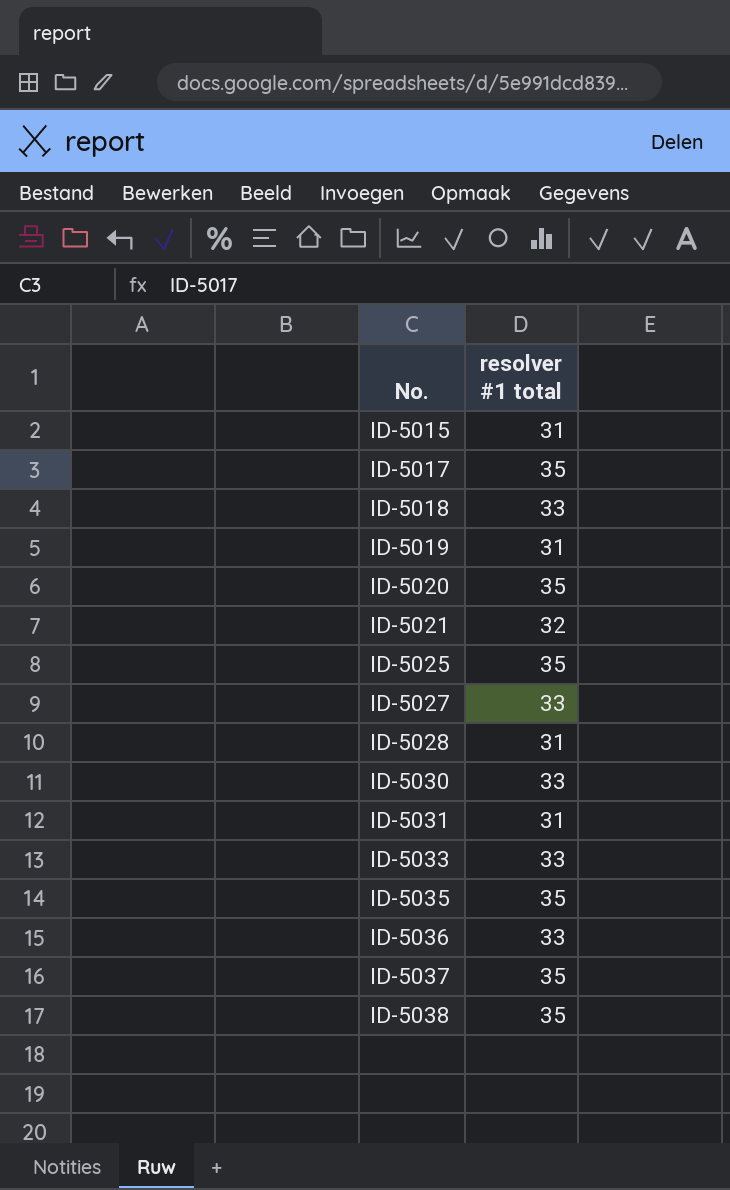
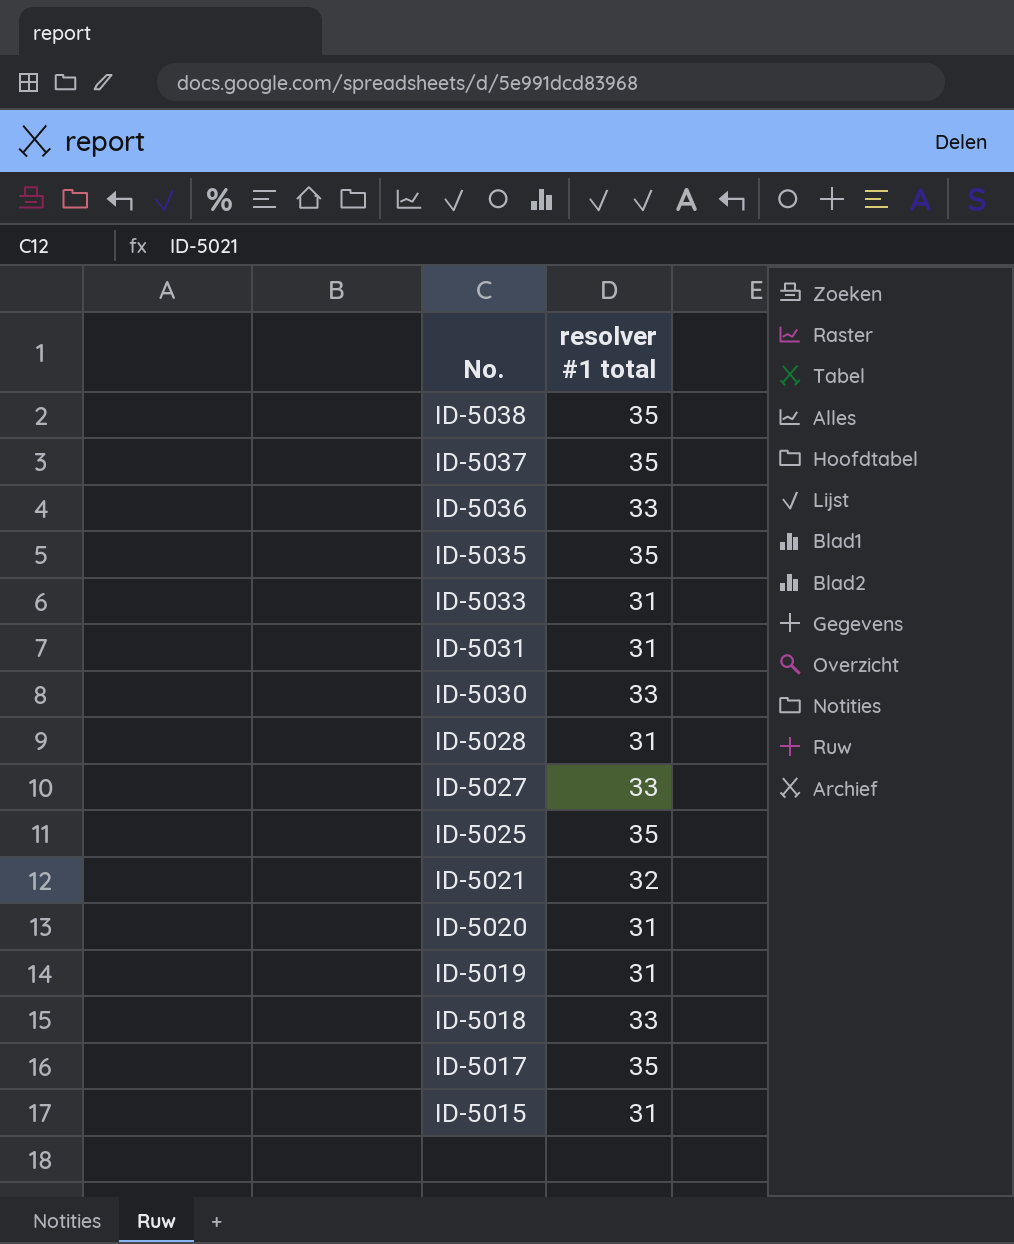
row order: No. ascending -> No. descending
ID-5033 | resolver #1 total: 33 -> 31
ID-5020 | resolver #1 total: 35 -> 31

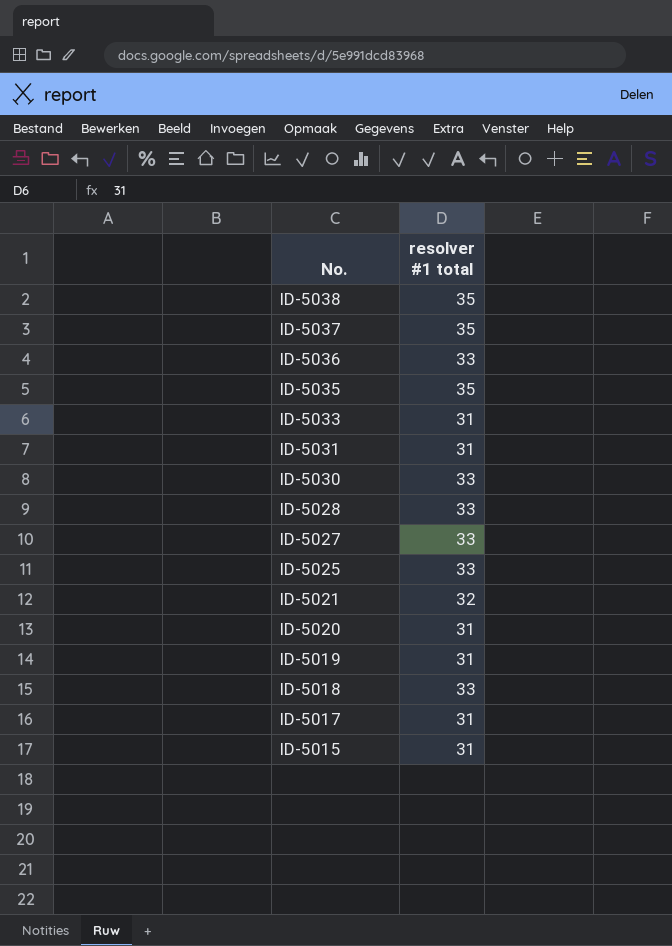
ID-5028 | resolver #1 total: 31 -> 33
ID-5025 | resolver #1 total: 35 -> 33
ID-5017 | resolver #1 total: 35 -> 31

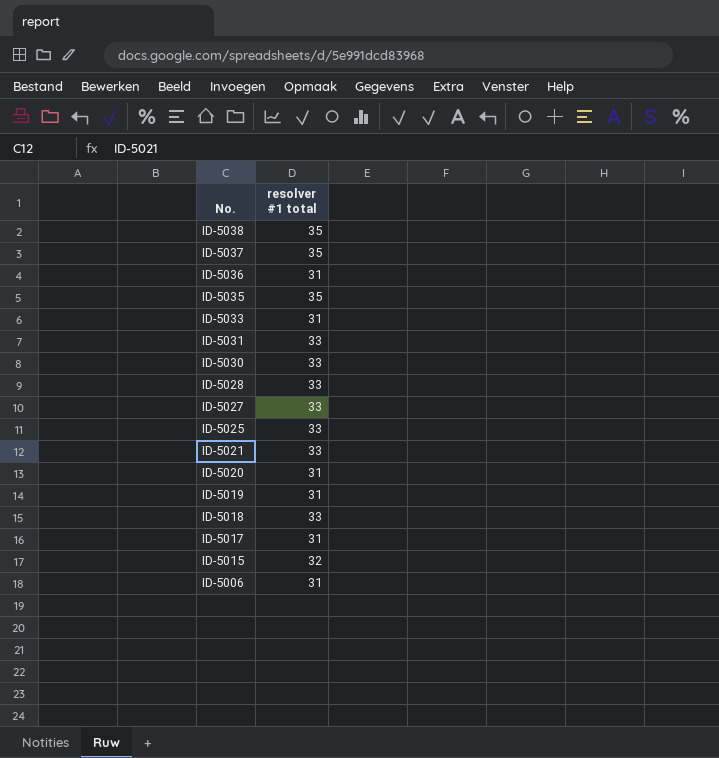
ID-5036 | resolver #1 total: 33 -> 31
ID-5031 | resolver #1 total: 31 -> 33
ID-5021 | resolver #1 total: 32 -> 33
ID-5015 | resolver #1 total: 31 -> 32
row ID-5006: none -> 31

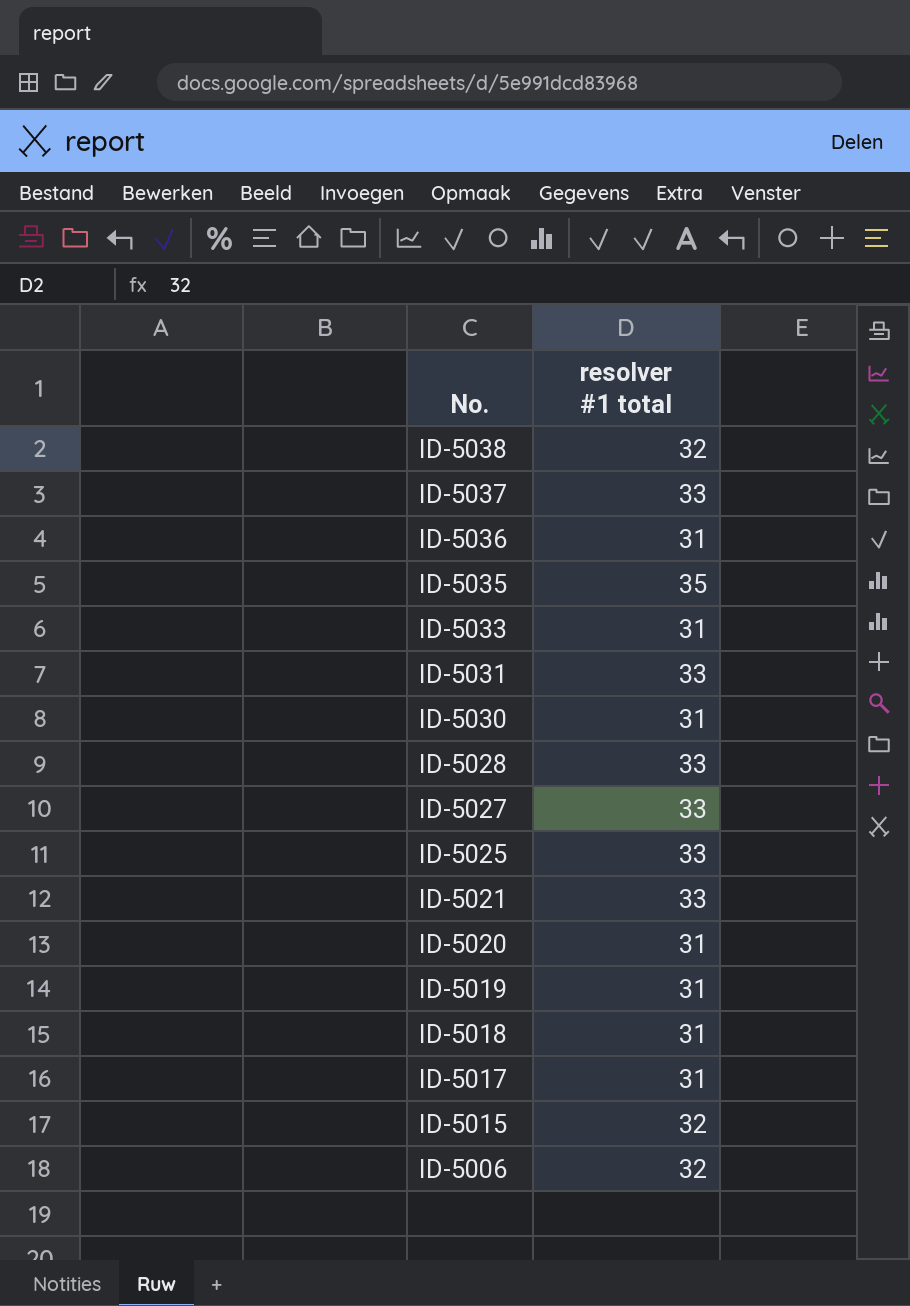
ID-5038 | resolver #1 total: 35 -> 32
ID-5037 | resolver #1 total: 35 -> 33
ID-5030 | resolver #1 total: 33 -> 31
ID-5018 | resolver #1 total: 33 -> 31
ID-5006 | resolver #1 total: 31 -> 32

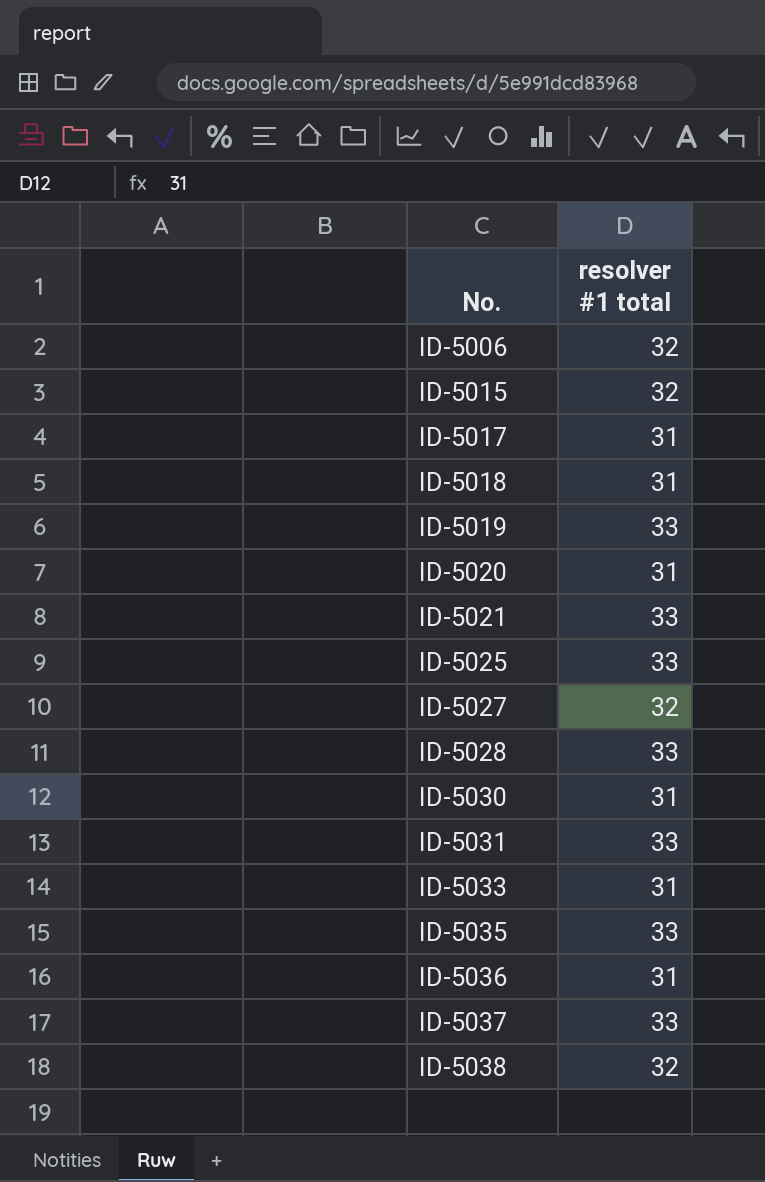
row order: No. descending -> No. ascending
ID-5019 | resolver #1 total: 31 -> 33
ID-5027 | resolver #1 total: 33 -> 32
ID-5035 | resolver #1 total: 35 -> 33

